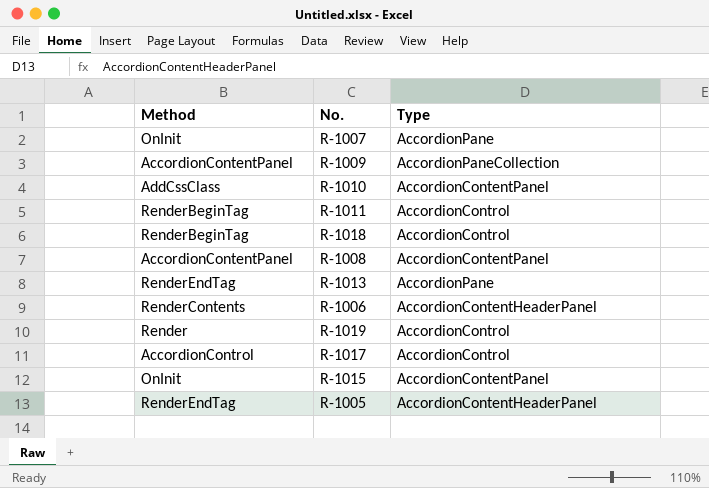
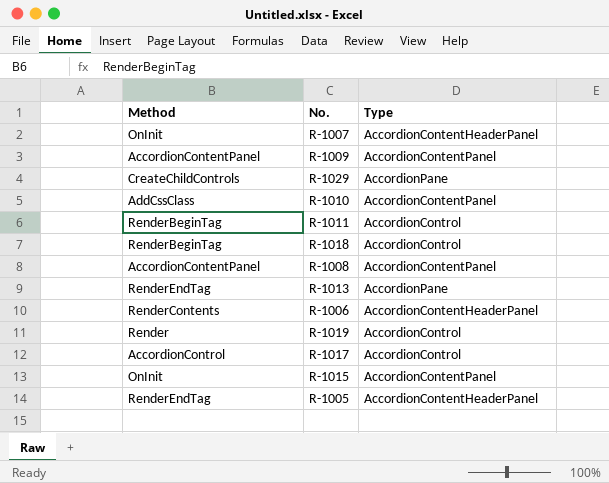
R-1007 | Type: AccordionPane -> AccordionContentHeaderPanel
R-1009 | Type: AccordionPaneCollection -> AccordionContentPanel
row R-1029: none -> CreateChildControls | AccordionPane

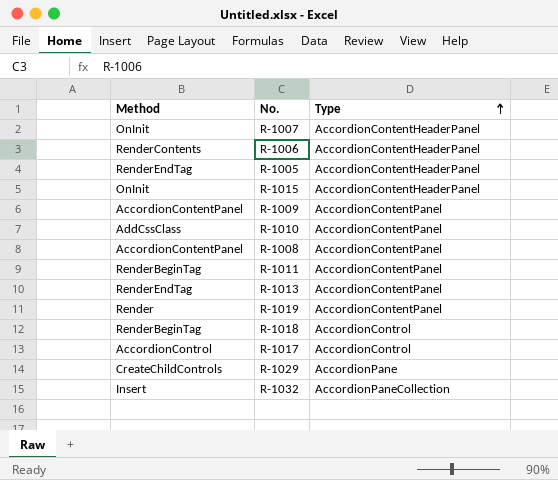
row order: none -> Type ascending
R-1015 | Type: AccordionContentPanel -> AccordionContentHeaderPanel
R-1011 | Type: AccordionControl -> AccordionContentPanel
R-1013 | Type: AccordionPane -> AccordionContentPanel
R-1019 | Type: AccordionControl -> AccordionContentPanel
row R-1032: none -> Insert | AccordionPaneCollection

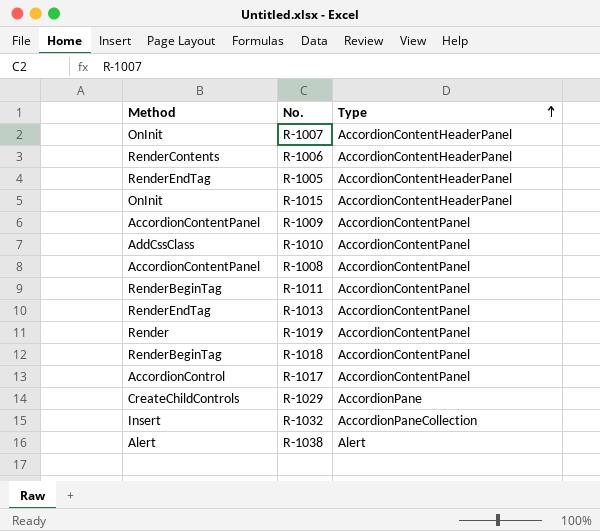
R-1018 | Type: AccordionControl -> AccordionContentPanel
R-1017 | Type: AccordionControl -> AccordionContentPanel
row R-1038: none -> Alert | Alert

